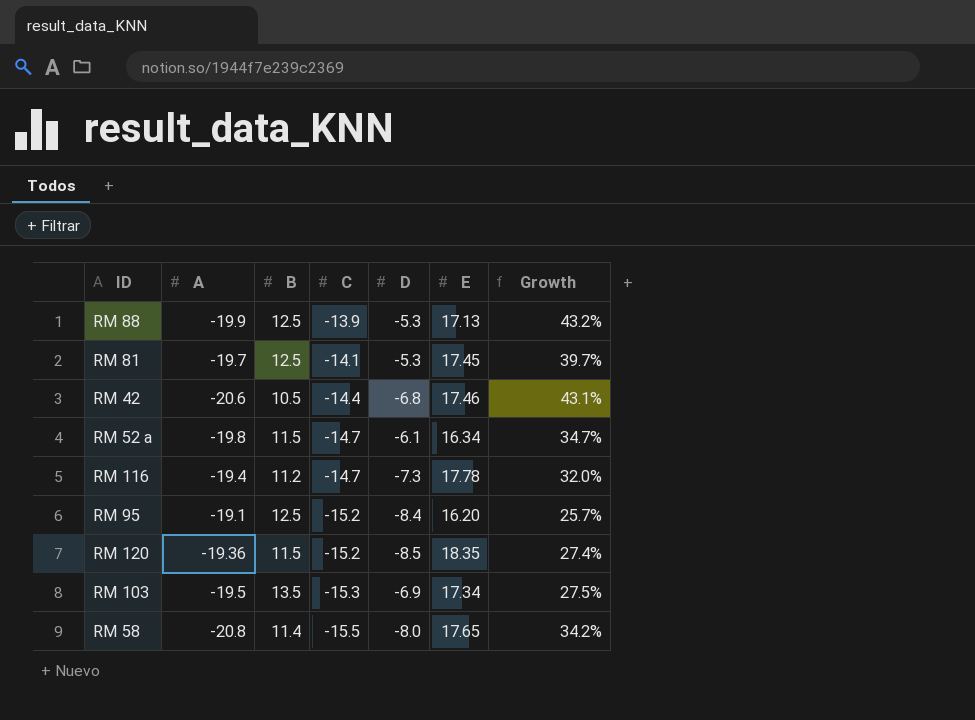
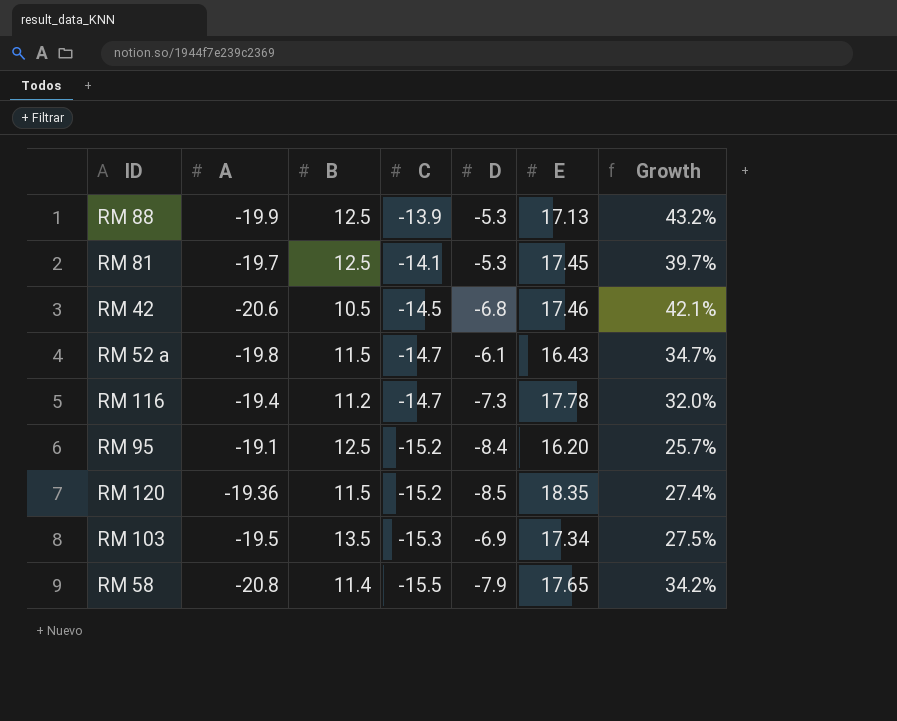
RM 42 | C: -14.4 -> -14.5
RM 42 | Growth: 43.1% -> 42.1%
RM 52 a | E: 16.34 -> 16.43
RM 58 | D: -8.0 -> -7.9

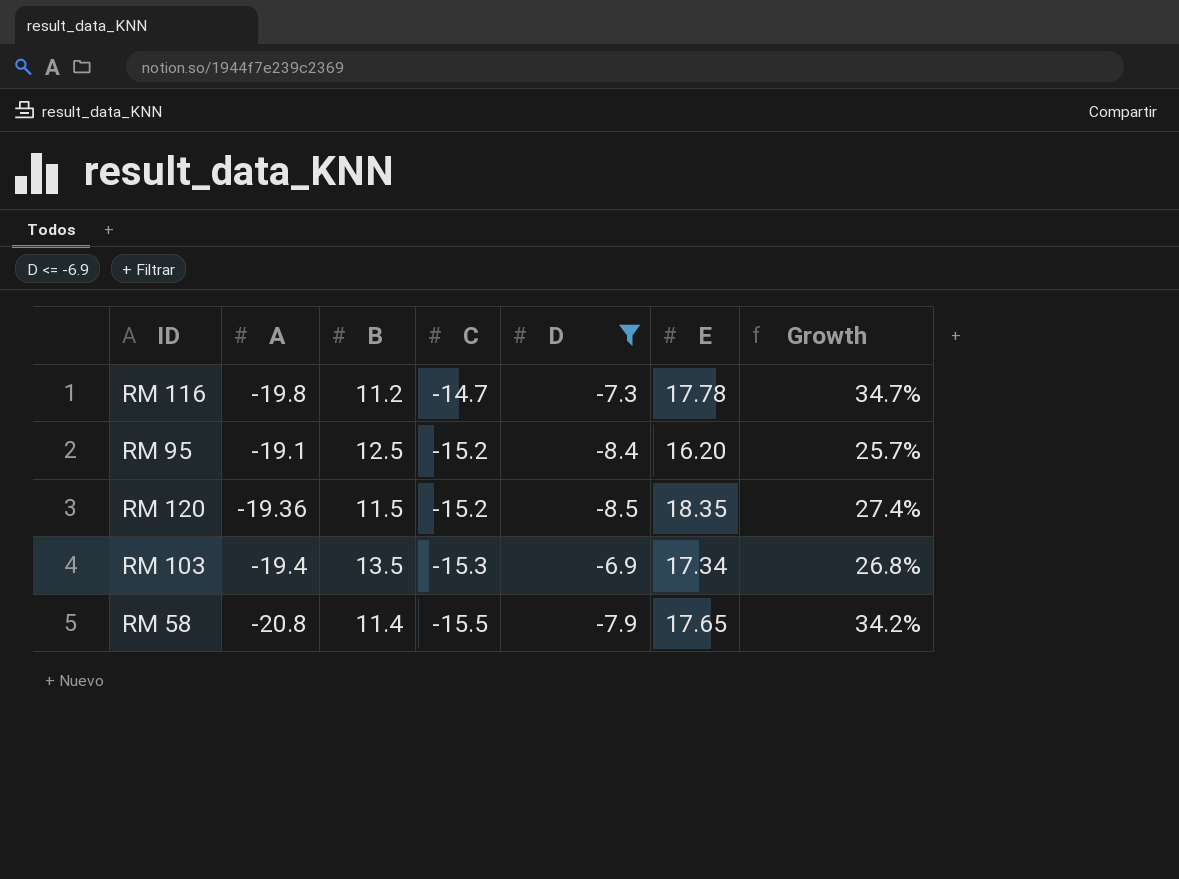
filter: none -> D <= -6.9
RM 116 | A: -19.4 -> -19.8
RM 116 | Growth: 32.0% -> 34.7%
RM 103 | A: -19.5 -> -19.4
RM 103 | Growth: 27.5% -> 26.8%

